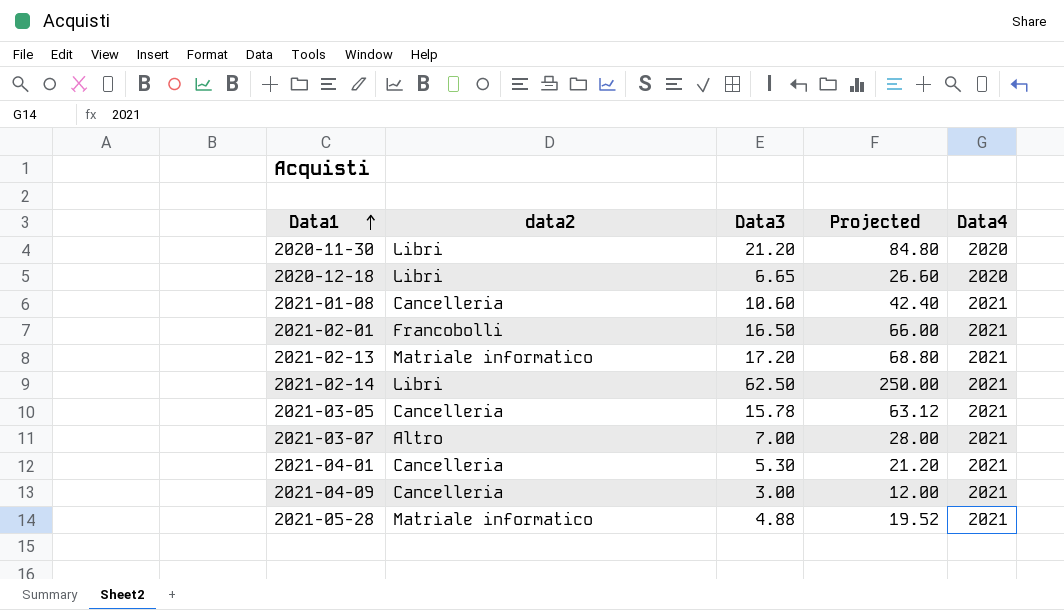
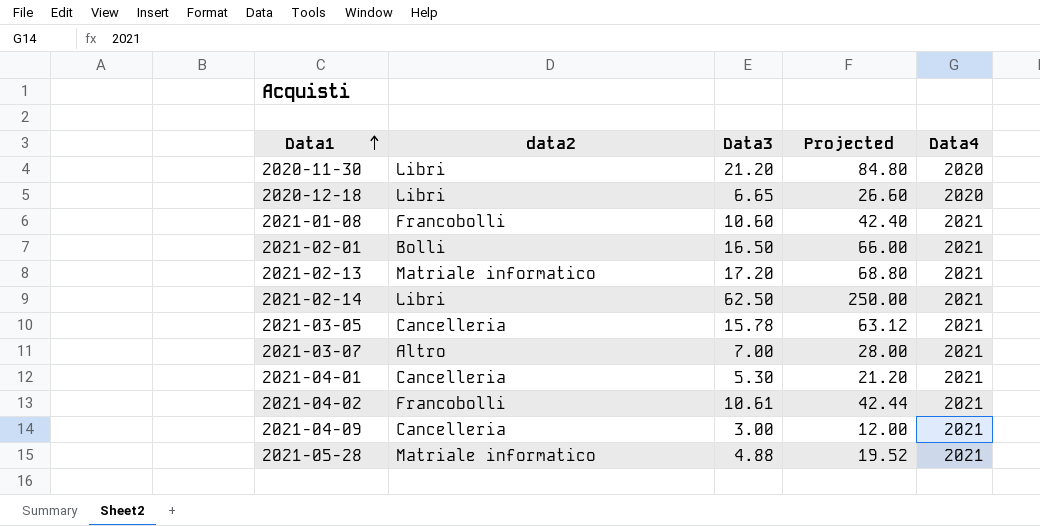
2021-01-08 | data2: Cancelleria -> Francobolli
2021-02-01 | data2: Francobolli -> Bolli
row 2021-04-02: none -> Francobolli | 10.61 | 42.44 | 2021

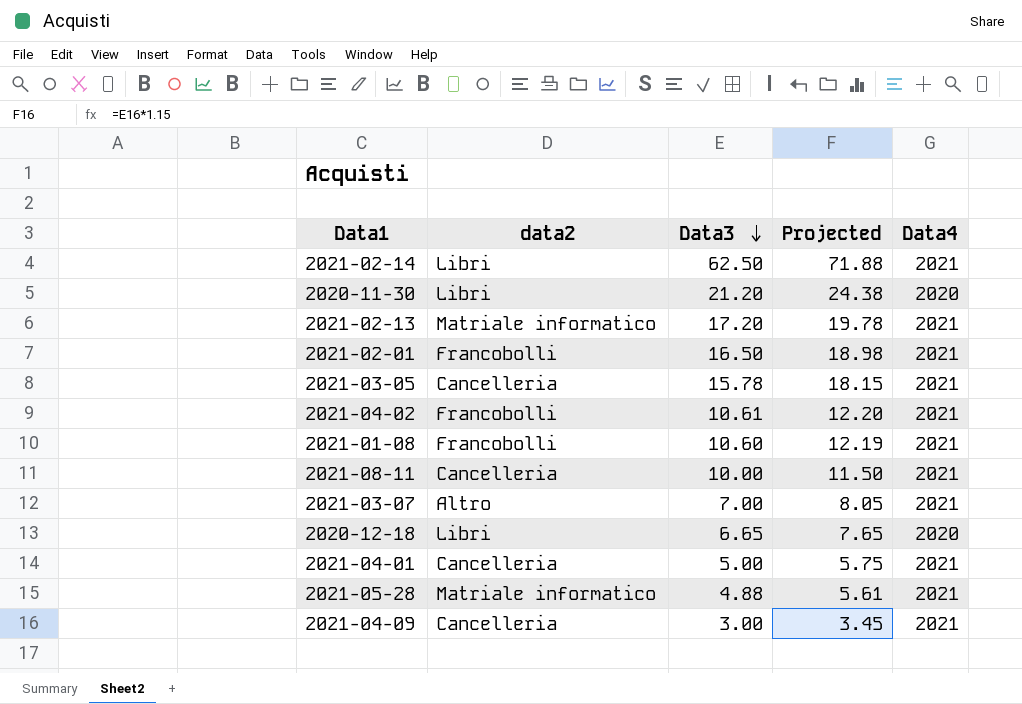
row order: Data1 ascending -> Data3 descending
column Projected | formula: [Data3] * 4 -> [Data3] * 1.15
2021-02-01 | data2: Bolli -> Francobolli
row 2021-08-11: none -> Cancelleria | 10.00 | 11.50 | 2021
2021-04-01 | Data3: 5.30 -> 5.00

